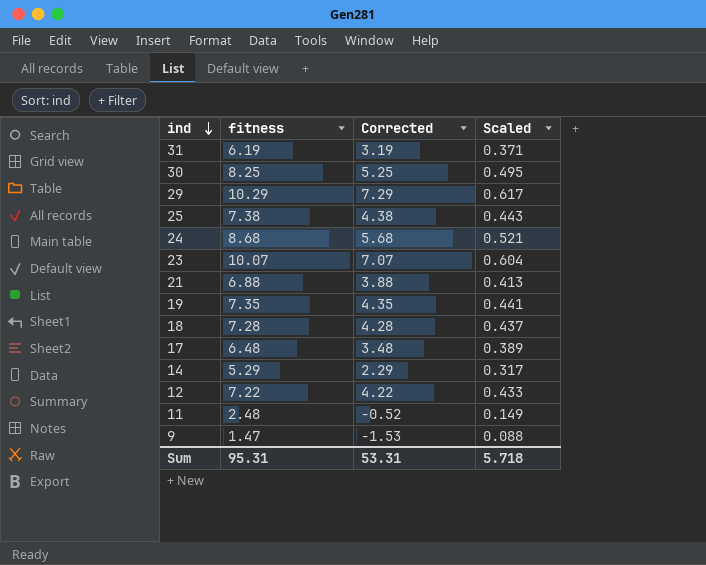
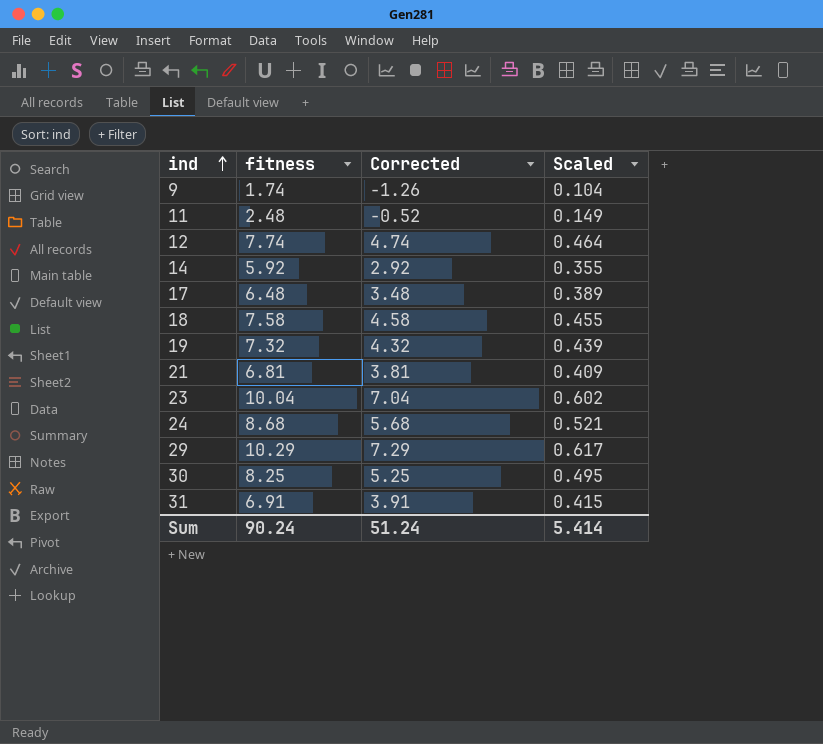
row order: ind descending -> ind ascending
row 25: 7.38 | 4.38 | 0.443 -> none
9 | fitness: 1.47 -> 1.74
9 | Corrected: -1.53 -> -1.26
9 | Scaled: 0.088 -> 0.104
12 | fitness: 7.22 -> 7.74
12 | Corrected: 4.22 -> 4.74
12 | Scaled: 0.433 -> 0.464
14 | fitness: 5.29 -> 5.92
14 | Corrected: 2.29 -> 2.92
14 | Scaled: 0.317 -> 0.355
18 | fitness: 7.28 -> 7.58
18 | Corrected: 4.28 -> 4.58
18 | Scaled: 0.437 -> 0.455
19 | fitness: 7.35 -> 7.32
19 | Corrected: 4.35 -> 4.32
19 | Scaled: 0.441 -> 0.439
21 | fitness: 6.88 -> 6.81
21 | Corrected: 3.88 -> 3.81
21 | Scaled: 0.413 -> 0.409
23 | fitness: 10.07 -> 10.04
23 | Corrected: 7.07 -> 7.04
23 | Scaled: 0.604 -> 0.602
31 | fitness: 6.19 -> 6.91
31 | Corrected: 3.19 -> 3.91
31 | Scaled: 0.371 -> 0.415
Sum | fitness: 95.31 -> 90.24
Sum | Corrected: 53.31 -> 51.24
Sum | Scaled: 5.718 -> 5.414

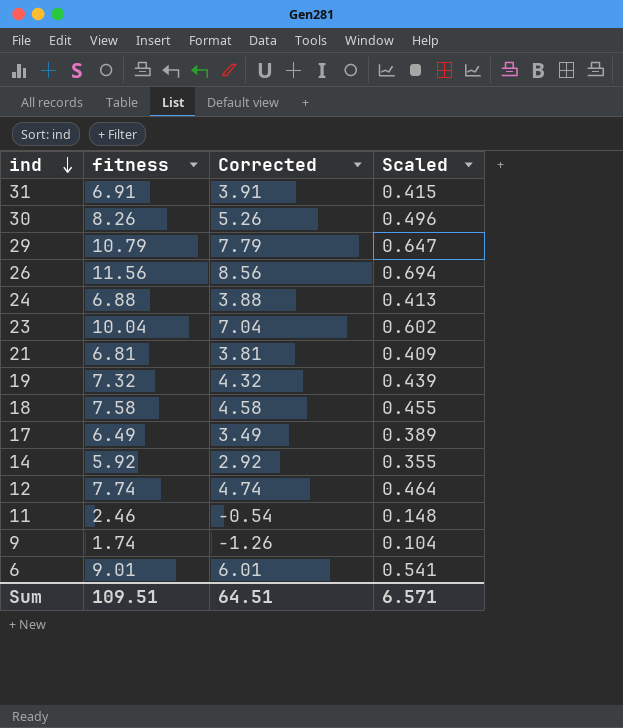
row order: ind ascending -> ind descending
30 | fitness: 8.25 -> 8.26
30 | Corrected: 5.25 -> 5.26
30 | Scaled: 0.495 -> 0.496
29 | fitness: 10.29 -> 10.79
29 | Corrected: 7.29 -> 7.79
29 | Scaled: 0.617 -> 0.647
row 26: none -> 11.56 | 8.56 | 0.694
24 | fitness: 8.68 -> 6.88
24 | Corrected: 5.68 -> 3.88
24 | Scaled: 0.521 -> 0.413
17 | fitness: 6.48 -> 6.49
17 | Corrected: 3.48 -> 3.49
11 | fitness: 2.48 -> 2.46
11 | Corrected: -0.52 -> -0.54
11 | Scaled: 0.149 -> 0.148
row 6: none -> 9.01 | 6.01 | 0.541
Sum | fitness: 90.24 -> 109.51
Sum | Corrected: 51.24 -> 64.51
Sum | Scaled: 5.414 -> 6.571

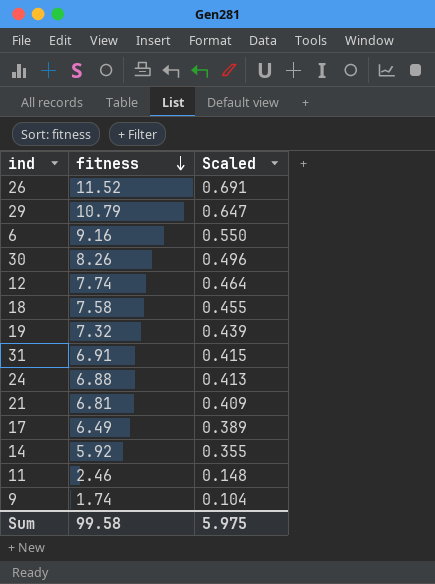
row order: ind descending -> fitness descending
column Corrected | formula: [fitness] - 3 -> none
row 23: 10.04 | 7.04 | 0.602 -> none
26 | fitness: 11.56 -> 11.52
26 | Scaled: 0.694 -> 0.691
6 | fitness: 9.01 -> 9.16
6 | Scaled: 0.541 -> 0.550
Sum | fitness: 109.51 -> 99.58
Sum | Scaled: 6.571 -> 5.975

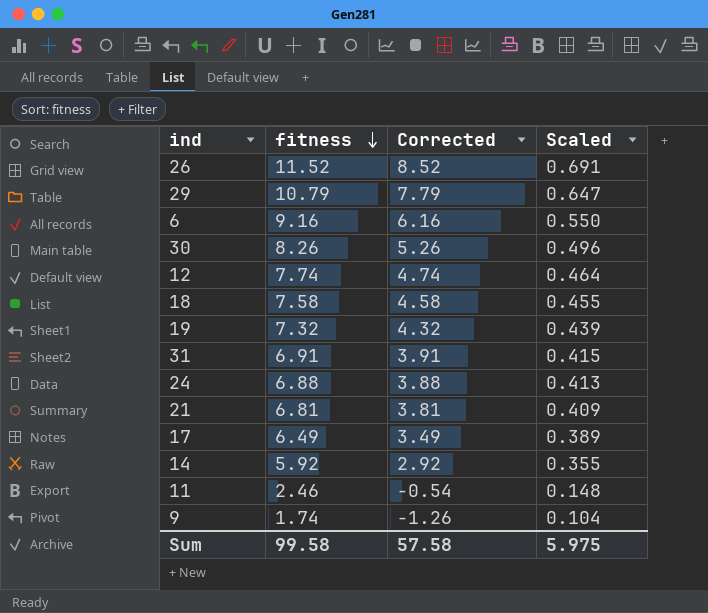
column Corrected | formula: none -> [fitness] - 3

